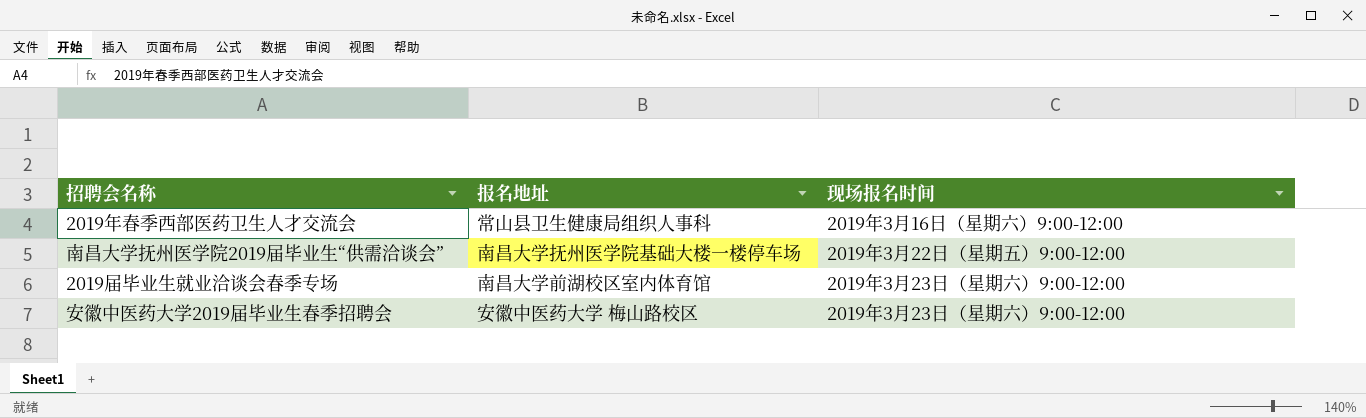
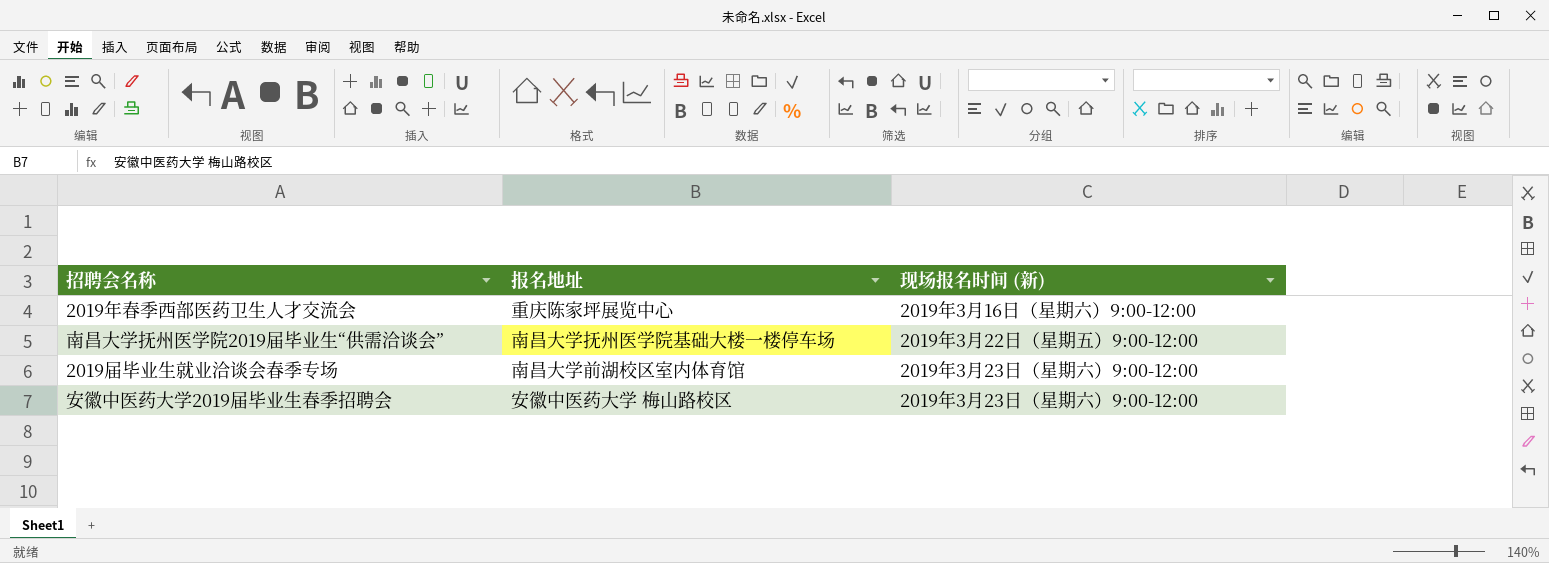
column name: 现场报名时间 -> 现场报名时间 (新)
2019年春季西部医药卫生人才交流会 | 报名地址: 常山县卫生健康局组织人事科 -> 重庆陈家坪展览中心

